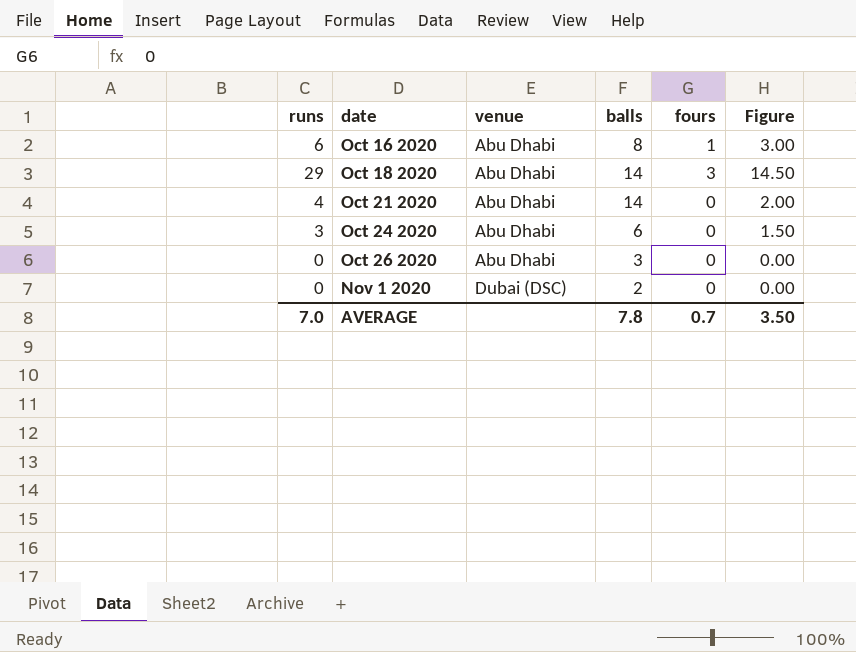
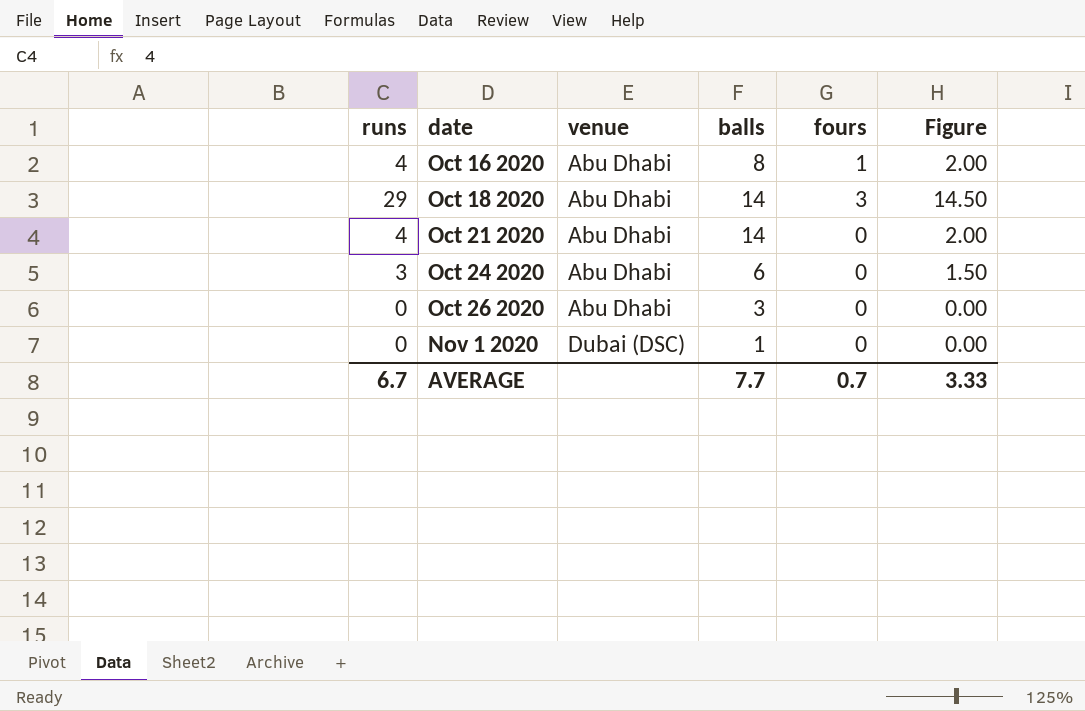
Oct 16 2020 | runs: 6 -> 4
Oct 16 2020 | Figure: 3.00 -> 2.00
Nov 1 2020 | balls: 2 -> 1
AVERAGE | runs: 7.0 -> 6.7
AVERAGE | balls: 7.8 -> 7.7
AVERAGE | Figure: 3.50 -> 3.33

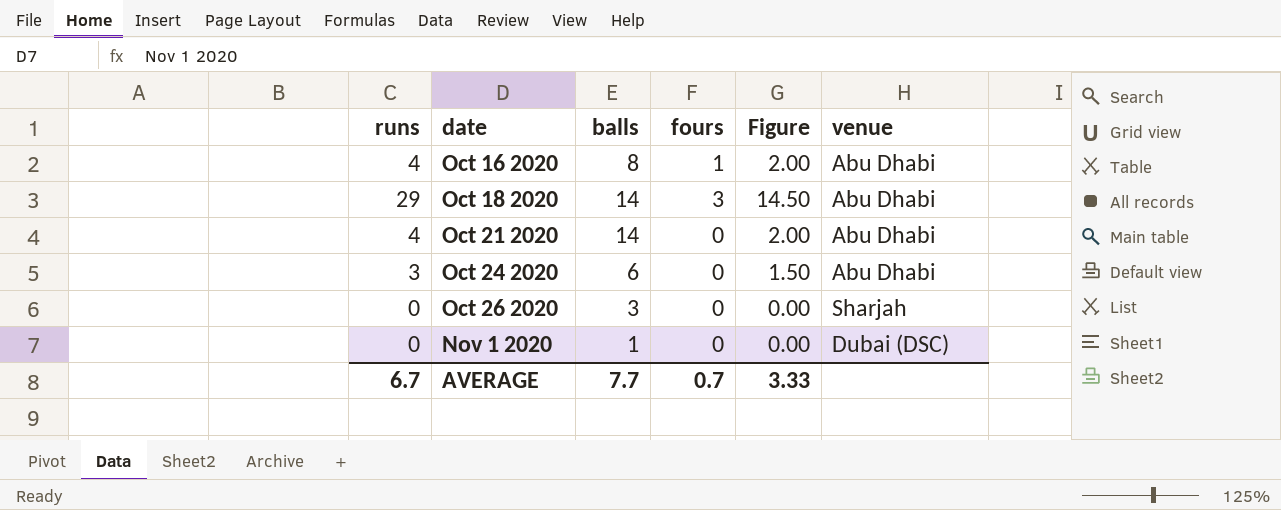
column venue | position: 3 -> 6
Oct 26 2020 | venue: Abu Dhabi -> Sharjah

